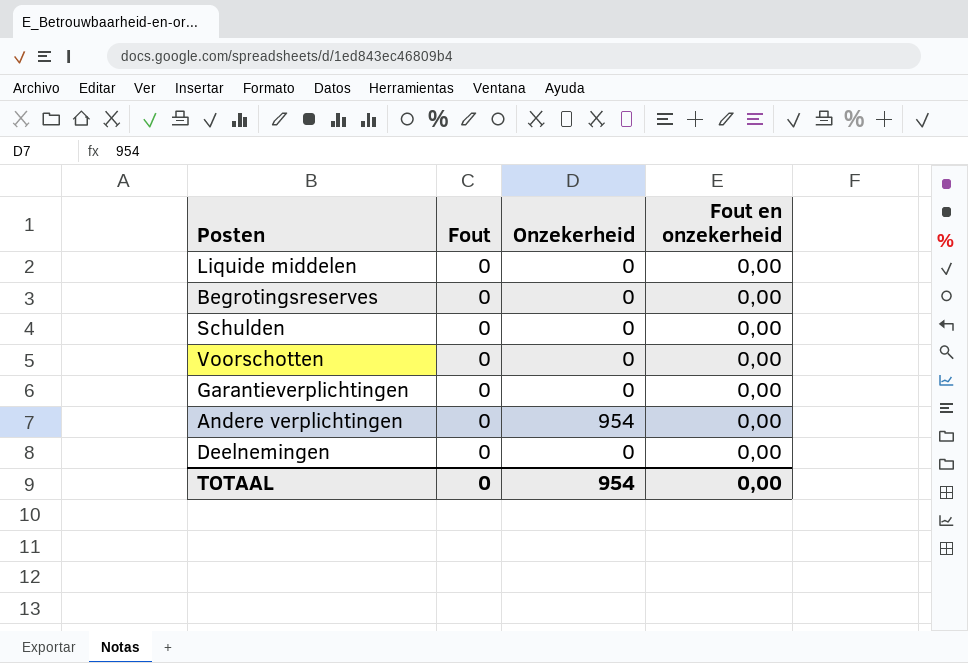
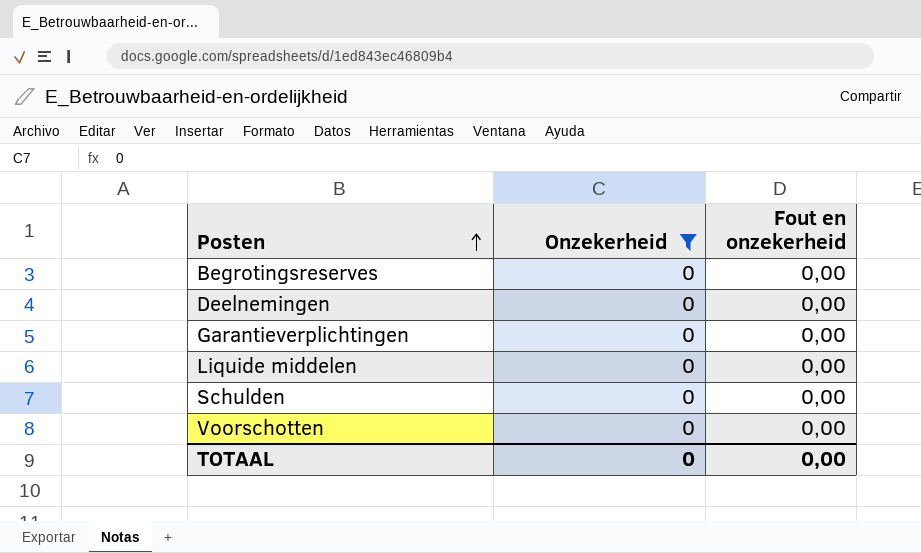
filter: none -> Onzekerheid = 0
row order: none -> Posten ascending
column Fout | position: 2 -> none
TOTAAL | Onzekerheid: 954 -> 0

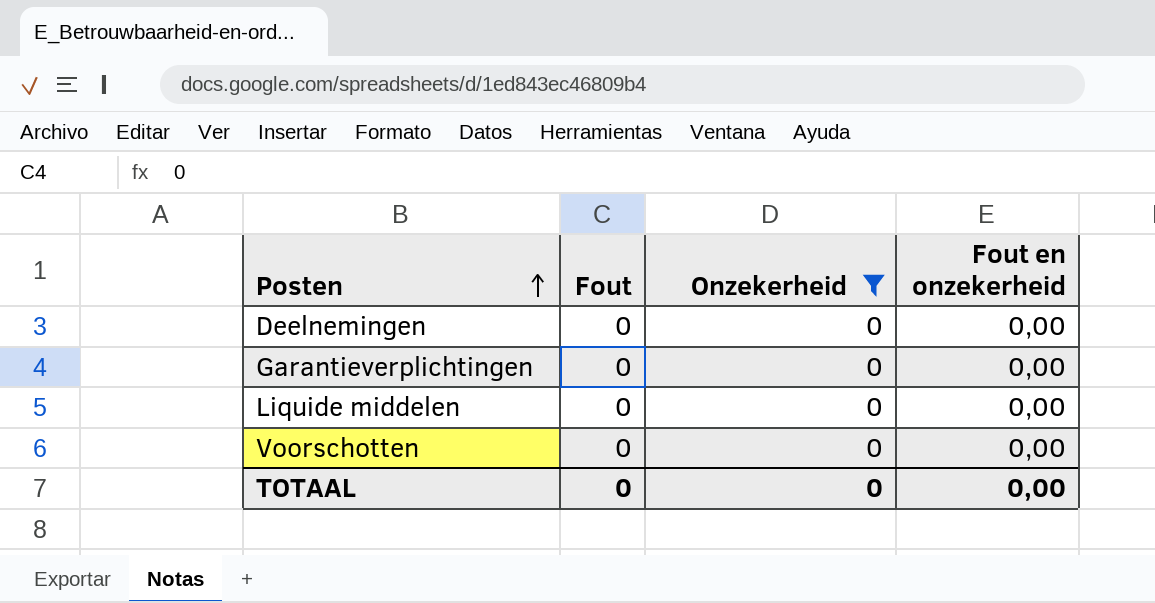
column Fout | position: none -> 2
row Begrotingsreserves: 0 | 0,00 -> none
row Schulden: 0 | 0,00 -> none

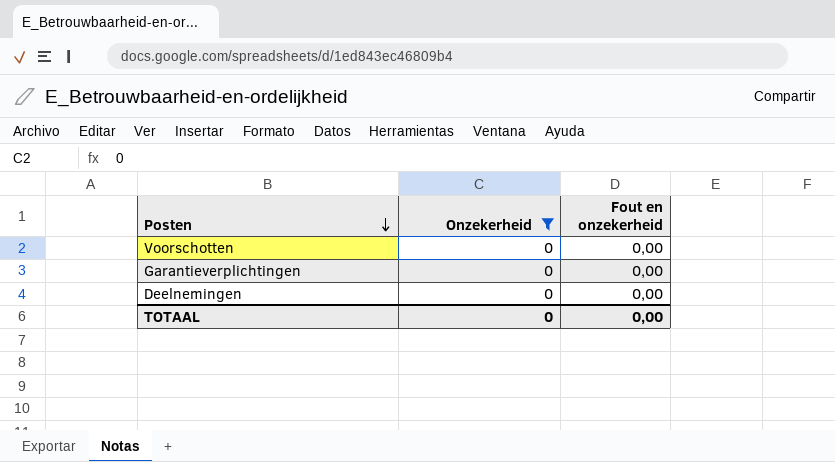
row order: Posten ascending -> Posten descending
column Fout | position: 2 -> none
row Liquide middelen: 0 | 0 | 0,00 -> none

